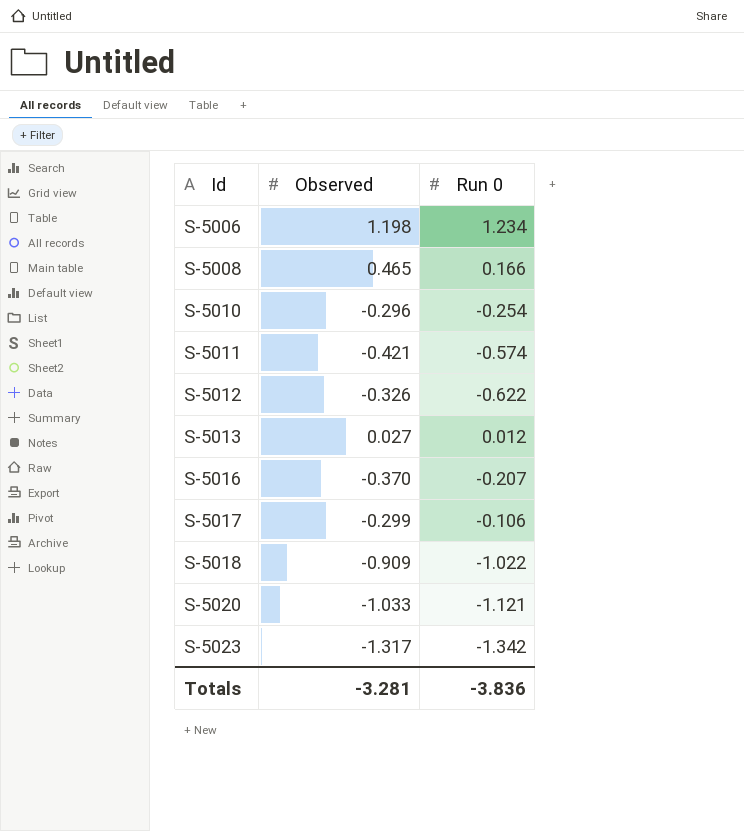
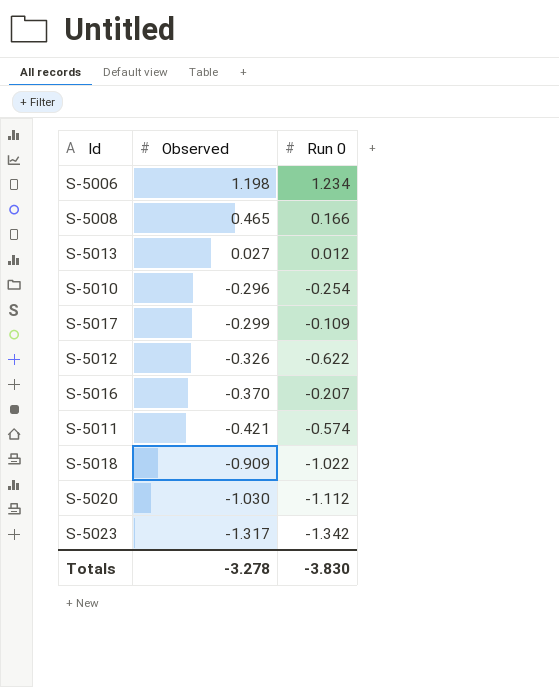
row order: Id ascending -> Observed descending
S-5017 | Run 0: -0.106 -> -0.109
S-5020 | Observed: -1.033 -> -1.030
S-5020 | Run 0: -1.121 -> -1.112
Totals | Observed: -3.281 -> -3.278
Totals | Run 0: -3.836 -> -3.830

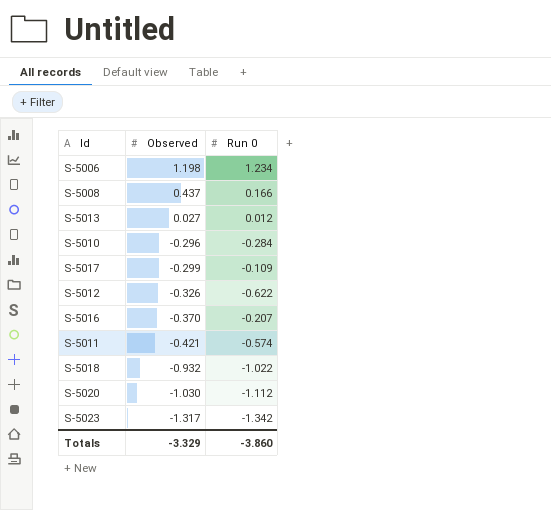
S-5008 | Observed: 0.465 -> 0.437
S-5010 | Run 0: -0.254 -> -0.284
S-5018 | Observed: -0.909 -> -0.932
Totals | Observed: -3.278 -> -3.329
Totals | Run 0: -3.830 -> -3.860

